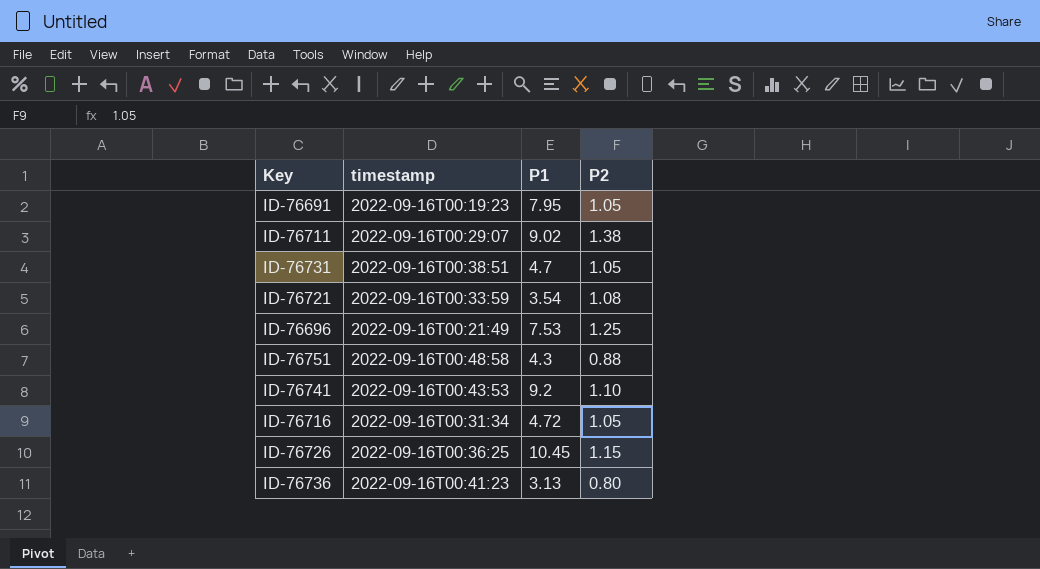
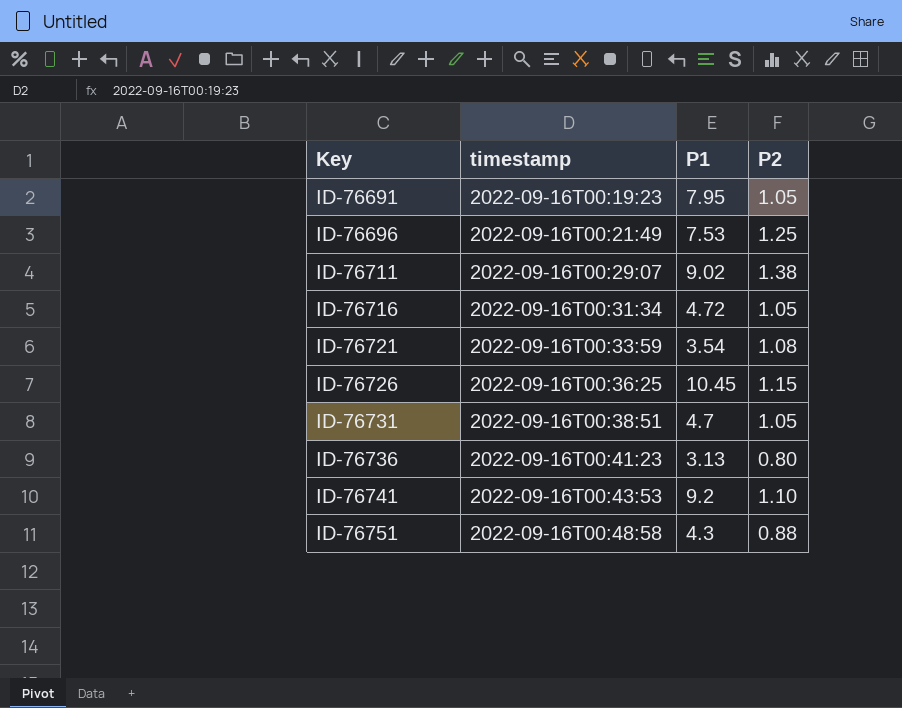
row order: none -> Key ascending

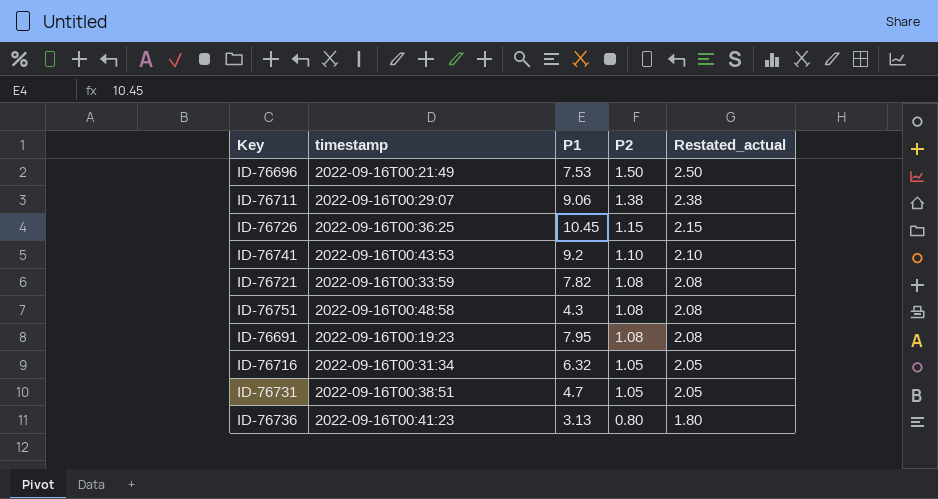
row order: Key ascending -> P2 descending
column Restated_actual | formula: none -> [P2] + 1
ID-76696 | P2: 1.25 -> 1.50
ID-76711 | P1: 9.02 -> 9.06
ID-76721 | P1: 3.54 -> 7.82
ID-76751 | P2: 0.88 -> 1.08
ID-76691 | P2: 1.05 -> 1.08
ID-76716 | P1: 4.72 -> 6.32

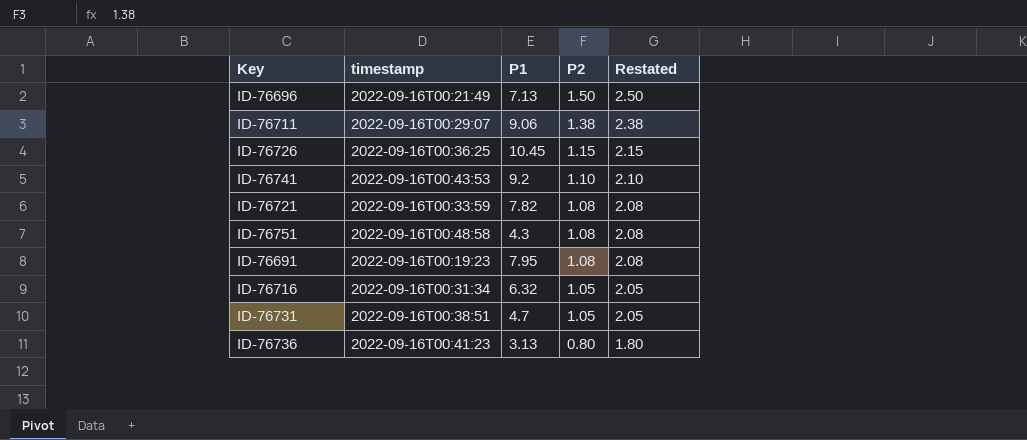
column name: Restated_actual -> Restated
ID-76696 | P1: 7.53 -> 7.13

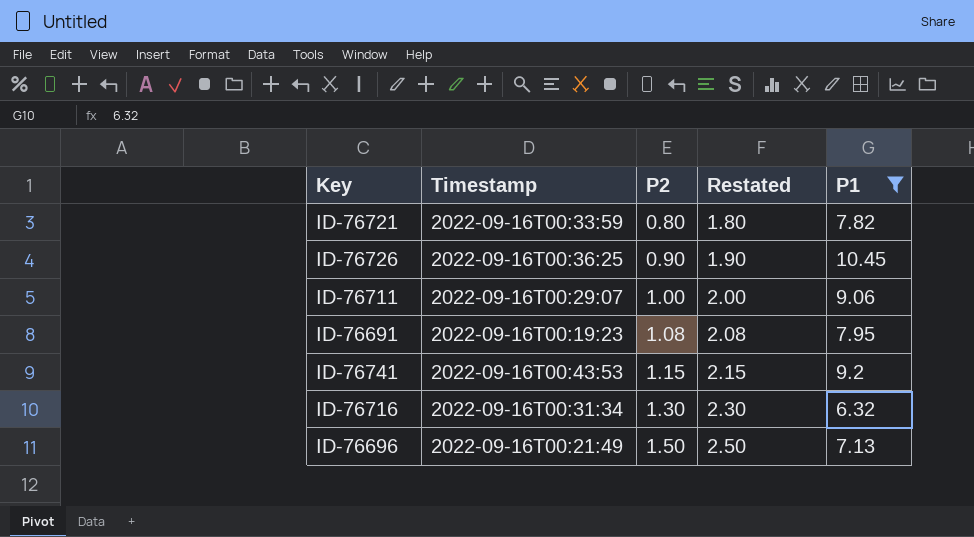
filter: none -> P1 >= 6.32
row order: P2 descending -> P2 ascending
column name: timestamp -> Timestamp
column P1 | position: 3 -> 5
ID-76721 | P2: 1.08 -> 0.80
ID-76721 | Restated: 2.08 -> 1.80
ID-76726 | P2: 1.15 -> 0.90
ID-76726 | Restated: 2.15 -> 1.90
ID-76711 | P2: 1.38 -> 1.00
ID-76711 | Restated: 2.38 -> 2.00
ID-76741 | P2: 1.10 -> 1.15
ID-76741 | Restated: 2.10 -> 2.15
ID-76716 | P2: 1.05 -> 1.30
ID-76716 | Restated: 2.05 -> 2.30

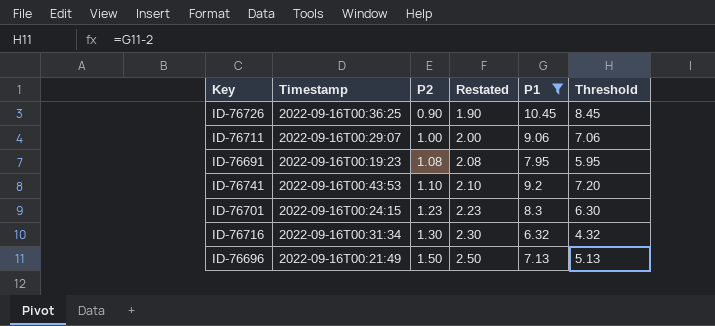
column Threshold | formula: none -> [P1] - 2
row ID-76721: 2022-09-16T00:33:59 | 0.80 | 1.80 | 7.82 -> none
ID-76741 | P2: 1.15 -> 1.10
ID-76741 | Restated: 2.15 -> 2.10
row ID-76701: none -> 2022-09-16T00:24:15 | 1.23 | 2.23 | 8.3 | 6.30

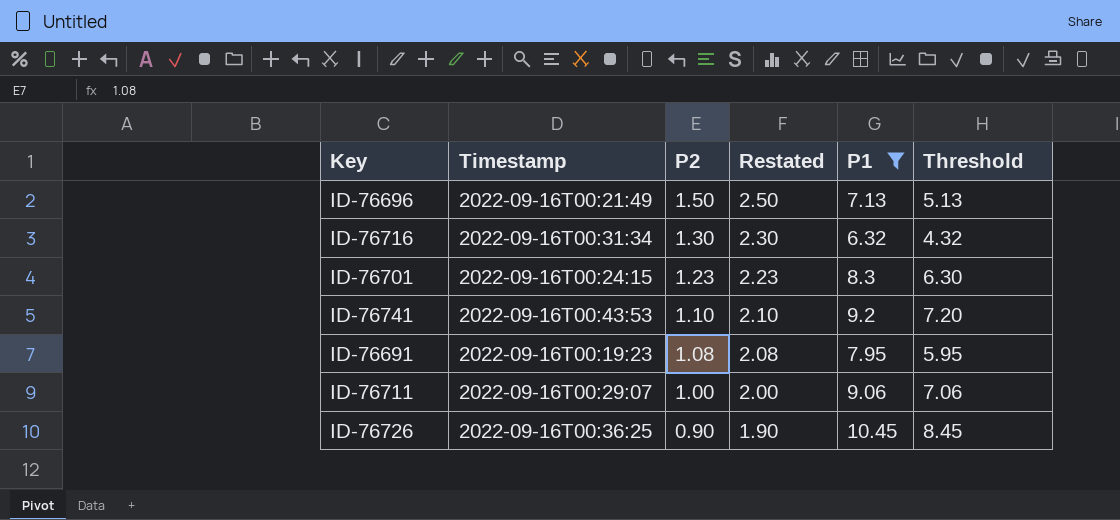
row order: P2 ascending -> P2 descending

